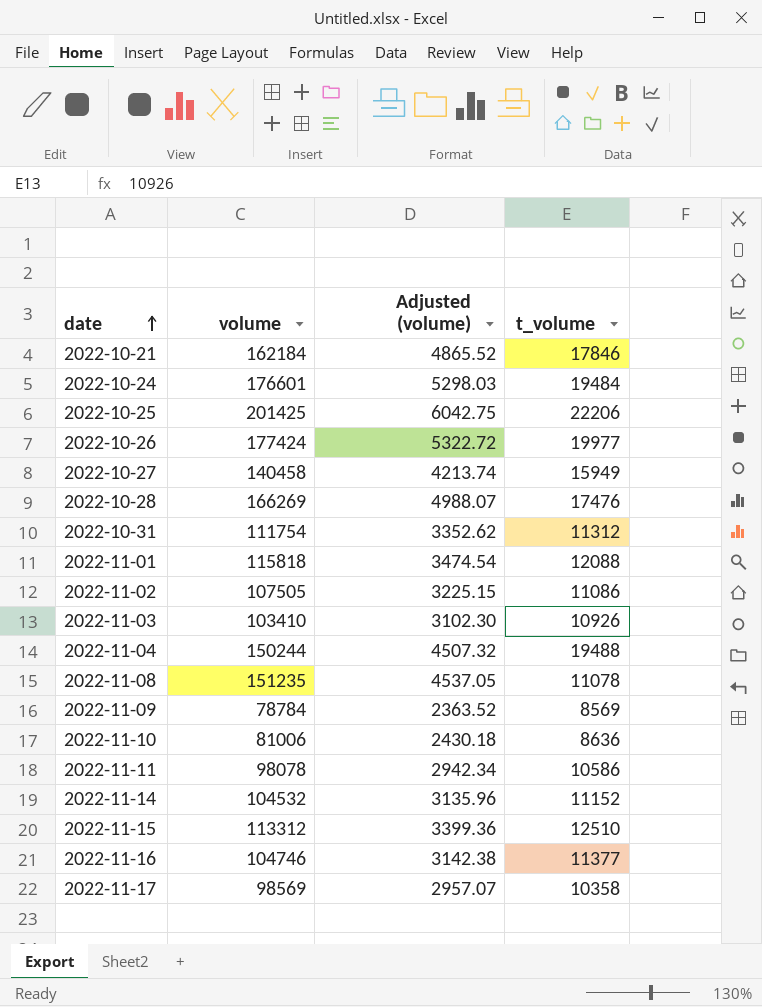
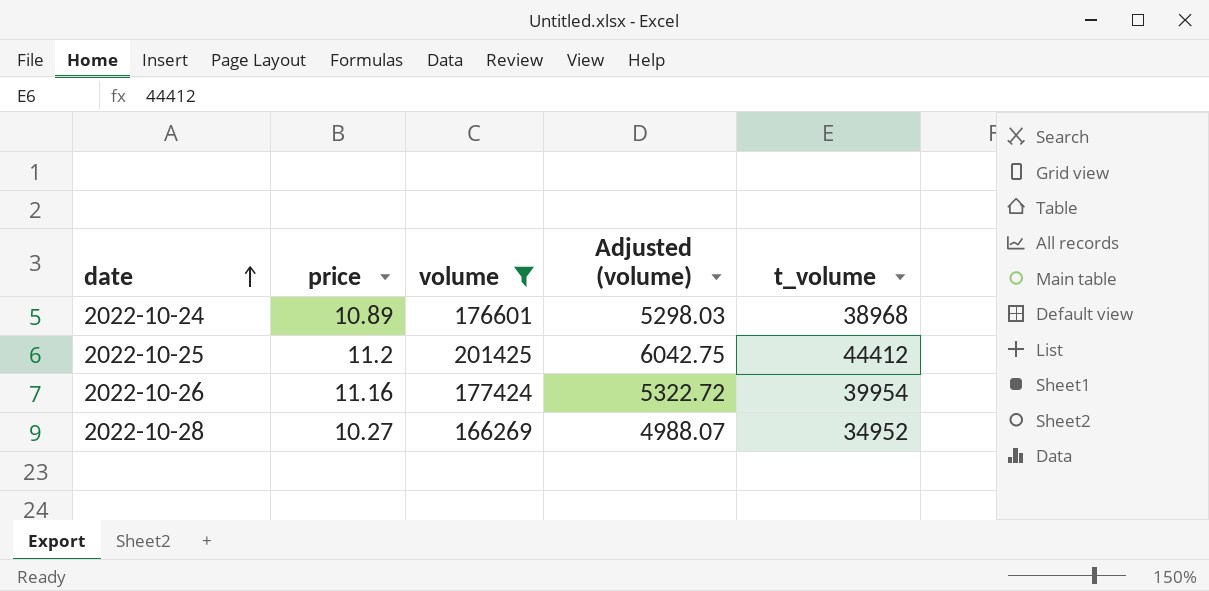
filter: none -> volume >= 166269
column price | position: none -> 2
2022-10-24 | t_volume: 19484 -> 38968
2022-10-25 | t_volume: 22206 -> 44412
2022-10-26 | t_volume: 19977 -> 39954
2022-10-28 | t_volume: 17476 -> 34952

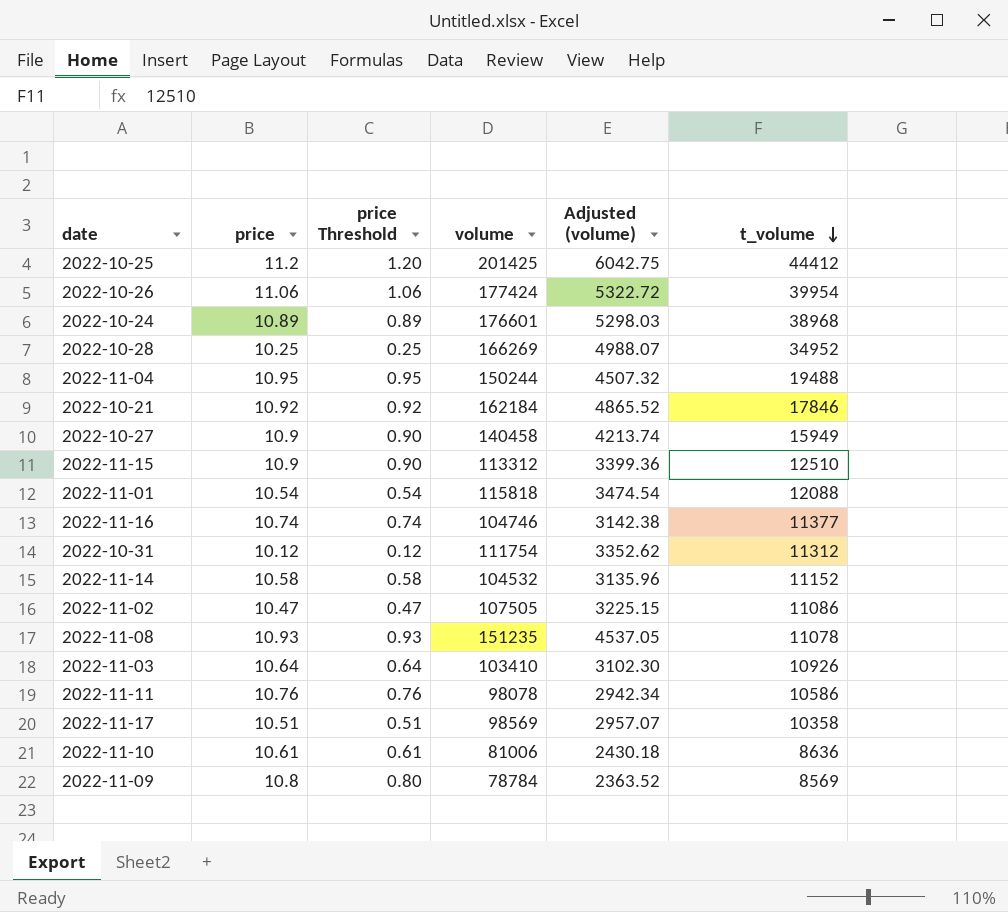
filter: volume >= 166269 -> none
row order: date ascending -> t_volume descending
column price Threshold | formula: none -> [price] - 10
2022-10-26 | price: 11.16 -> 11.06
2022-10-28 | price: 10.27 -> 10.25

